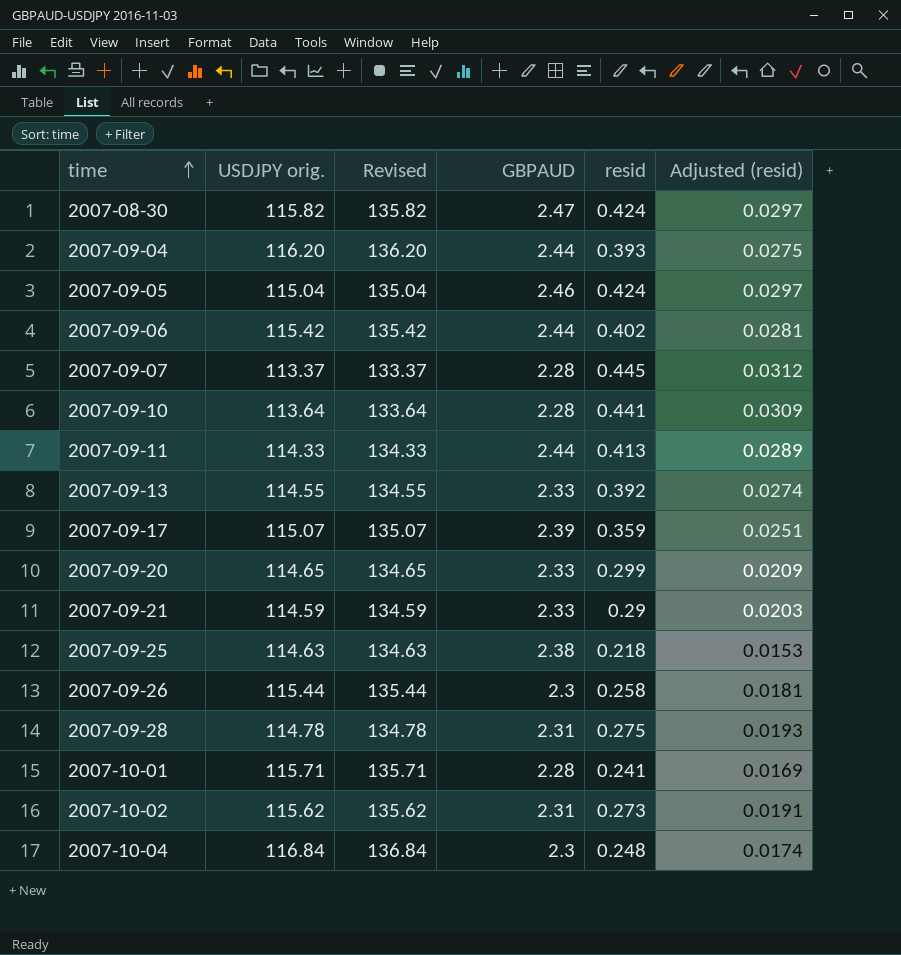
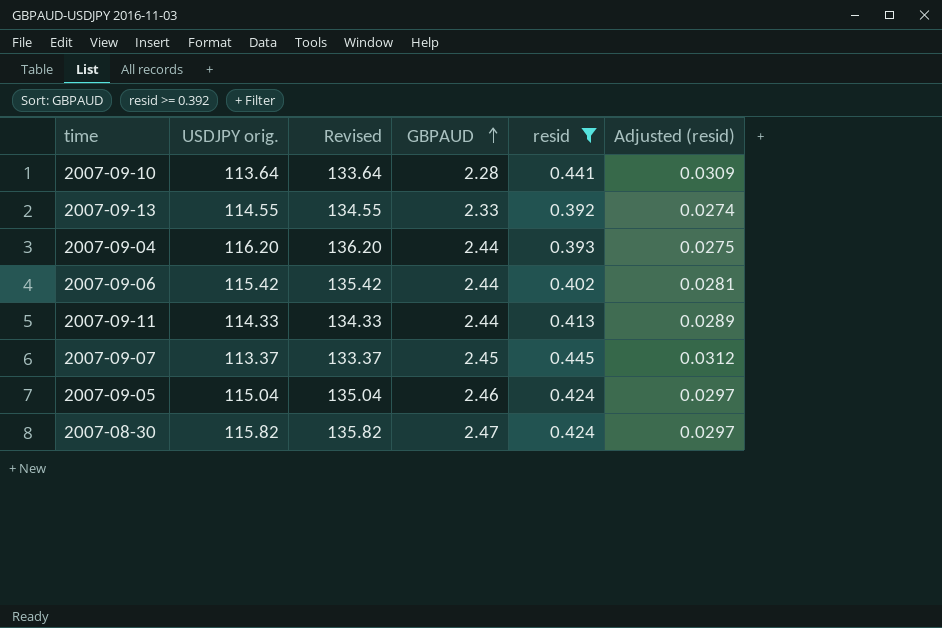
filter: none -> resid >= 0.392
row order: time ascending -> GBPAUD ascending
2007-09-07 | GBPAUD: 2.28 -> 2.45

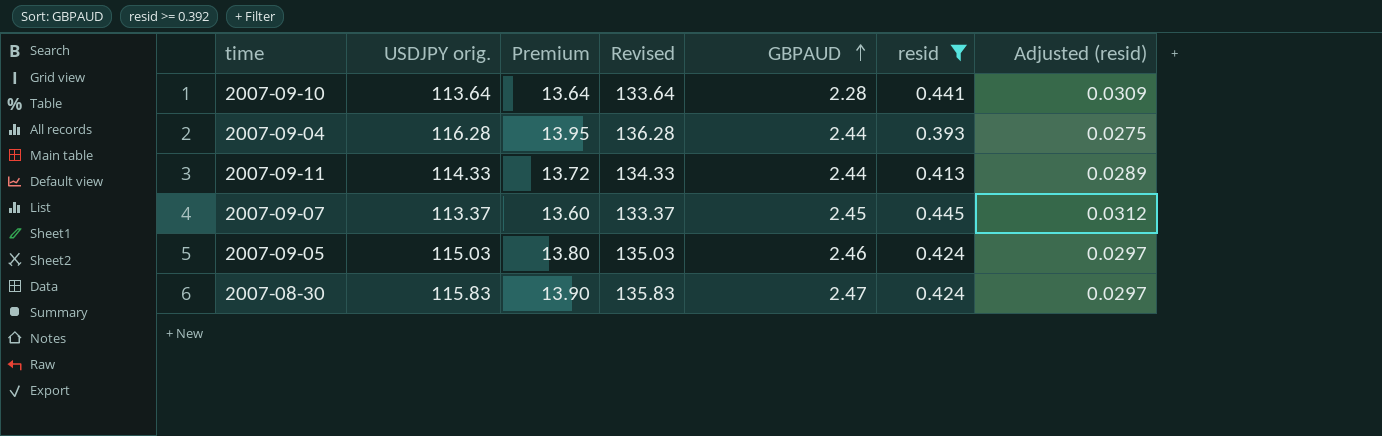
column Premium | formula: none -> [USDJPY orig.] * 0.12
row 2007-09-13: 114.55 | 134.55 | 2.33 | 0.392 | 0.0274 -> none
row 2007-09-06: 115.42 | 135.42 | 2.44 | 0.402 | 0.0281 -> none
2007-09-04 | USDJPY orig.: 116.20 -> 116.28
2007-09-04 | Revised: 136.20 -> 136.28
2007-09-05 | USDJPY orig.: 115.04 -> 115.03
2007-09-05 | Revised: 135.04 -> 135.03
2007-08-30 | USDJPY orig.: 115.82 -> 115.83
2007-08-30 | Revised: 135.82 -> 135.83

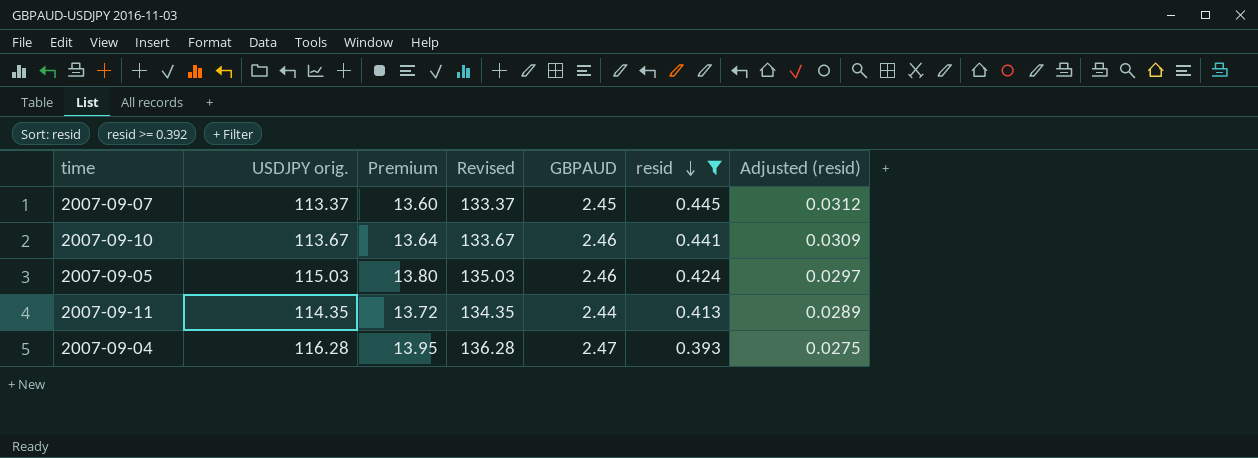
row order: GBPAUD ascending -> resid descending
row 2007-08-30: 115.83 | 13.90 | 135.83 | 2.47 | 0.424 | 0.0297 -> none
2007-09-10 | USDJPY orig.: 113.64 -> 113.67
2007-09-10 | Revised: 133.64 -> 133.67
2007-09-10 | GBPAUD: 2.28 -> 2.46
2007-09-11 | USDJPY orig.: 114.33 -> 114.35
2007-09-11 | Revised: 134.33 -> 134.35
2007-09-04 | GBPAUD: 2.44 -> 2.47

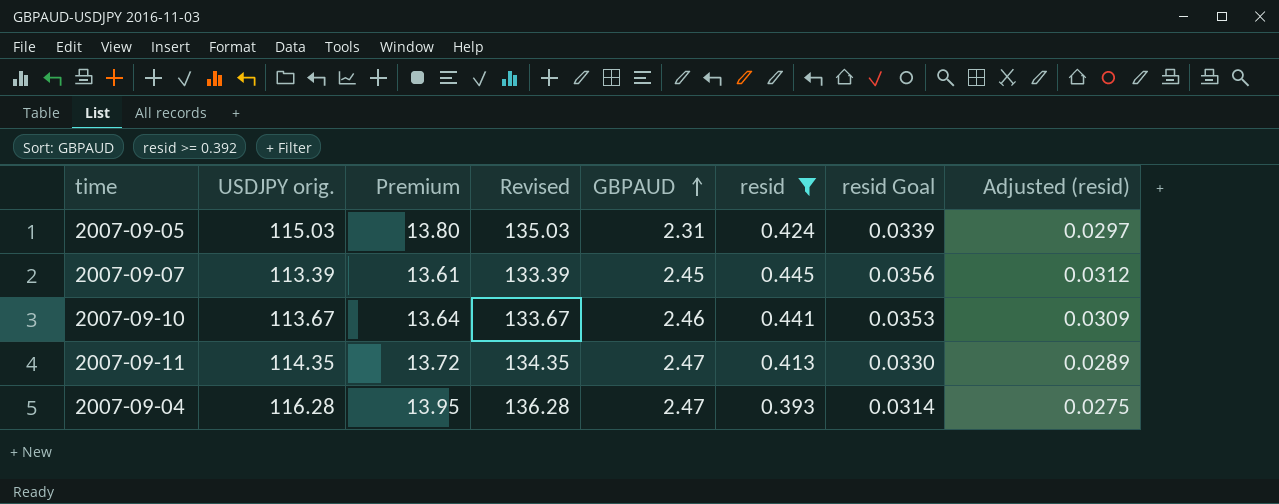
row order: resid descending -> GBPAUD ascending
column resid Goal | formula: none -> [resid] * 0.08
2007-09-05 | GBPAUD: 2.46 -> 2.31
2007-09-07 | USDJPY orig.: 113.37 -> 113.39
2007-09-07 | Premium: 13.60 -> 13.61
2007-09-07 | Revised: 133.37 -> 133.39
2007-09-11 | GBPAUD: 2.44 -> 2.47

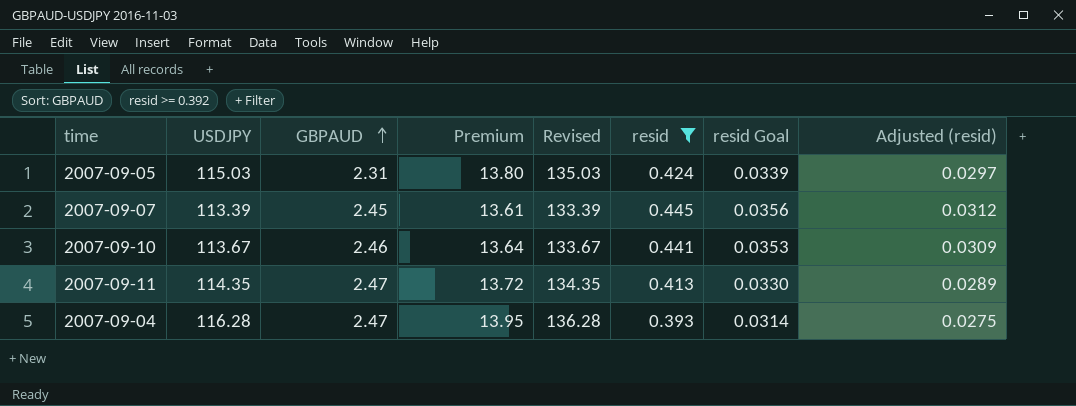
column name: USDJPY orig. -> USDJPY
column GBPAUD | position: 5 -> 3

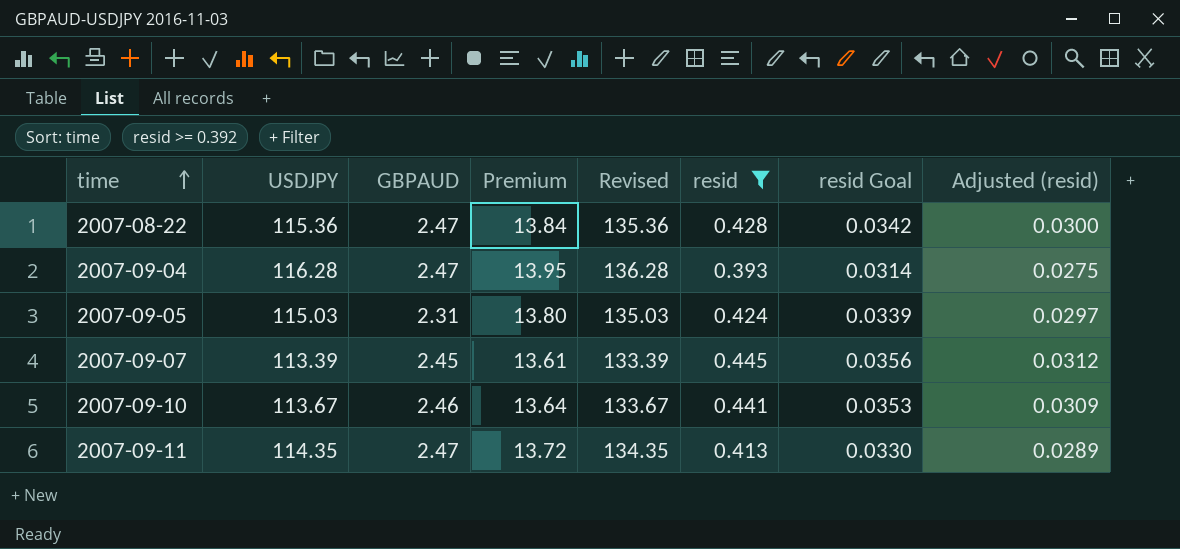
row order: GBPAUD ascending -> time ascending
row 2007-08-22: none -> 115.36 | 2.47 | 13.84 | 135.36 | 0.428 | 0.0342 | 0.0300

